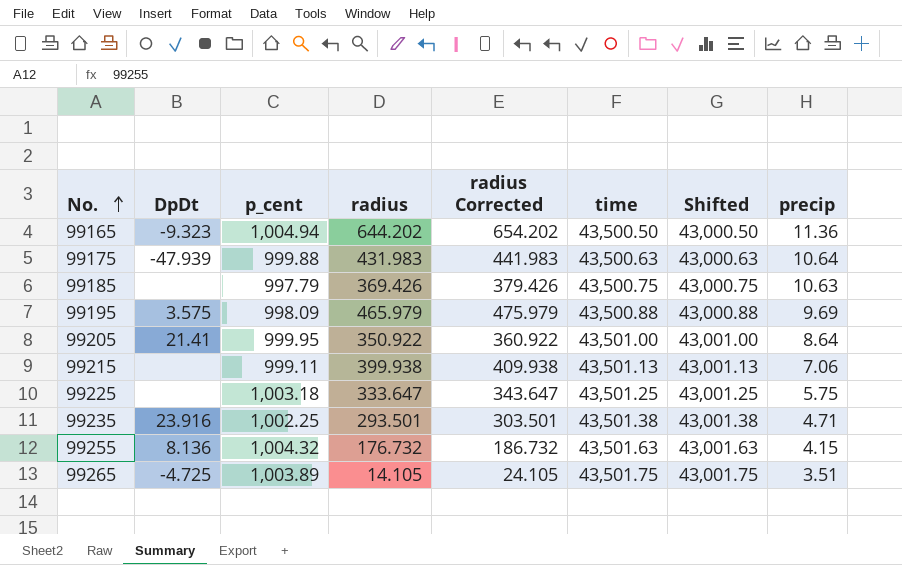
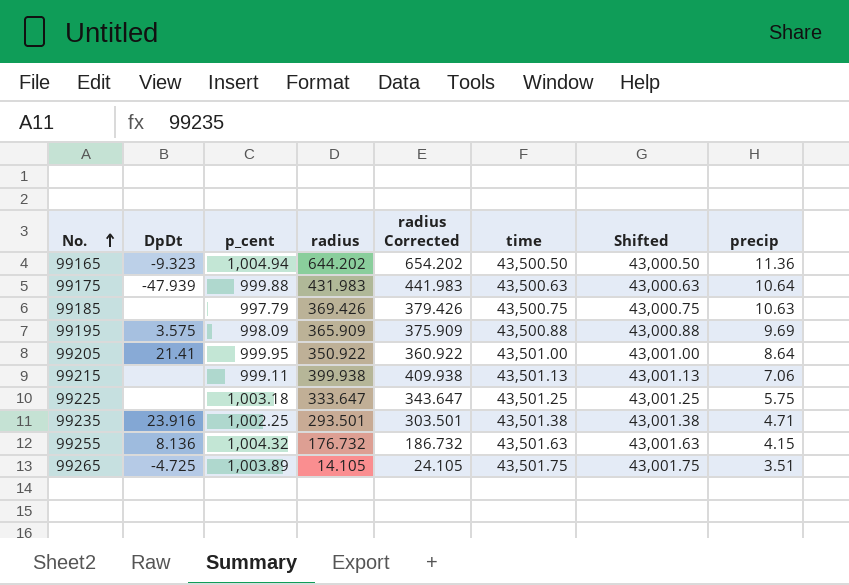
99195 | radius: 465.979 -> 365.909
99195 | radius Corrected: 475.979 -> 375.909

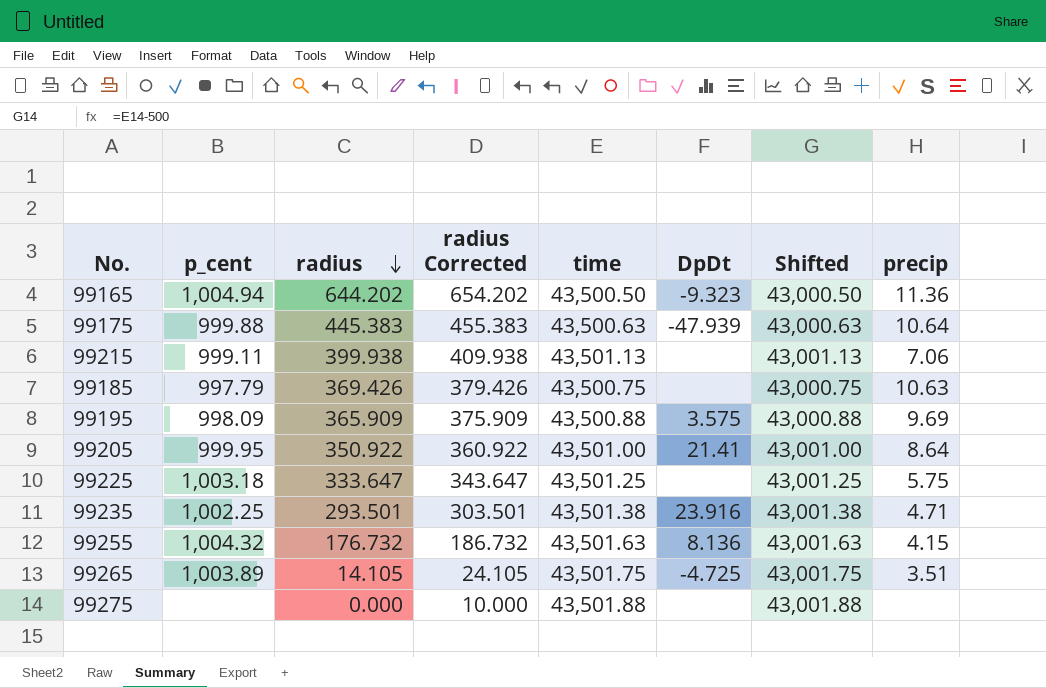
row order: No. ascending -> radius descending
column DpDt | position: 2 -> 6
99175 | radius: 431.983 -> 445.383
99175 | radius Corrected: 441.983 -> 455.383
row 99275: none -> none | 0.000 | 10.000 | 43,501.88 | none | 43,001.88 | none

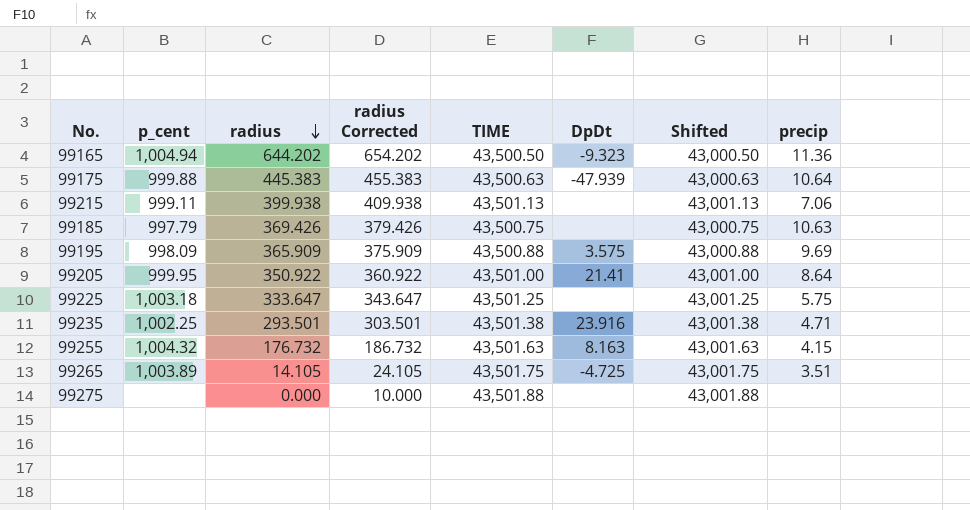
column name: time -> TIME
99255 | DpDt: 8.136 -> 8.163

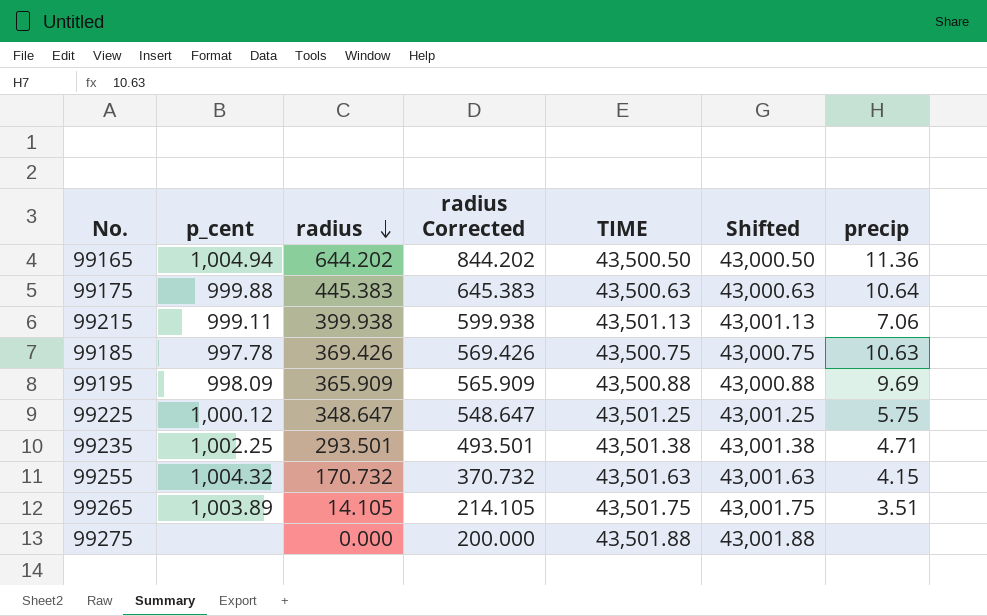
column DpDt | position: 6 -> none
column radius Corrected | formula: [radius] + 10 -> [radius] + 200
row 99205: 999.95 | 350.922 | 360.922 | 43,501.00 | 21.41 | 43,001.00 | 8.64 -> none
99185 | p_cent: 997.79 -> 997.78
99225 | p_cent: 1,003.18 -> 1,000.12
99225 | radius: 333.647 -> 348.647
99255 | radius: 176.732 -> 170.732

